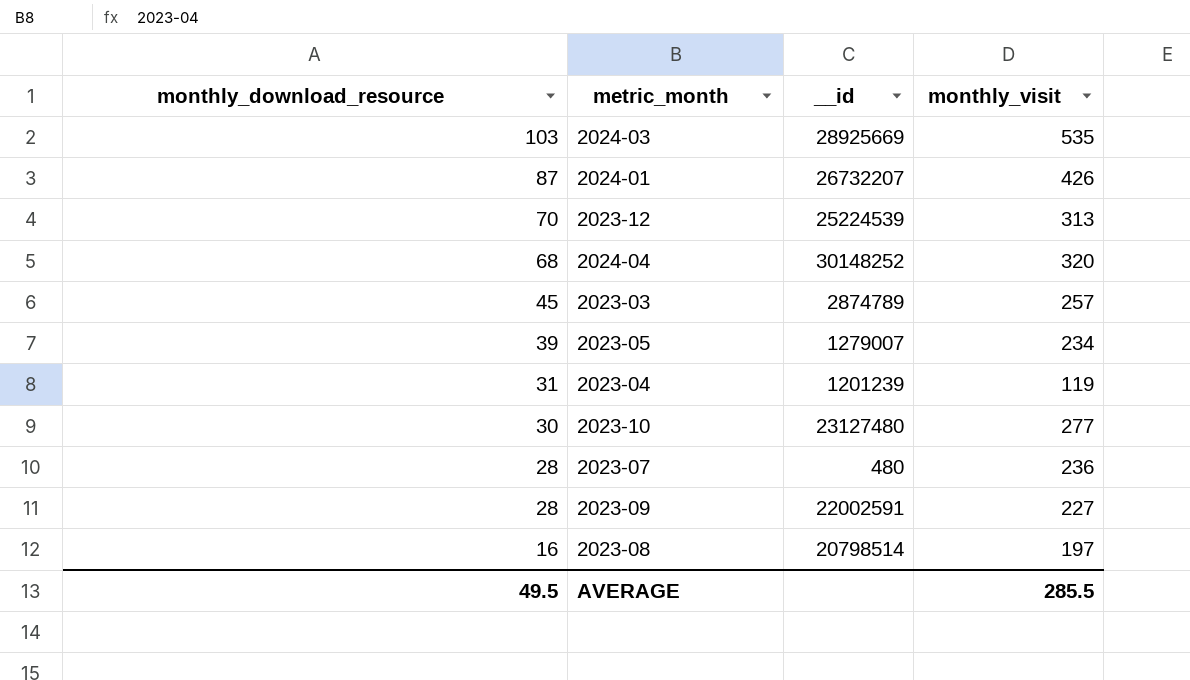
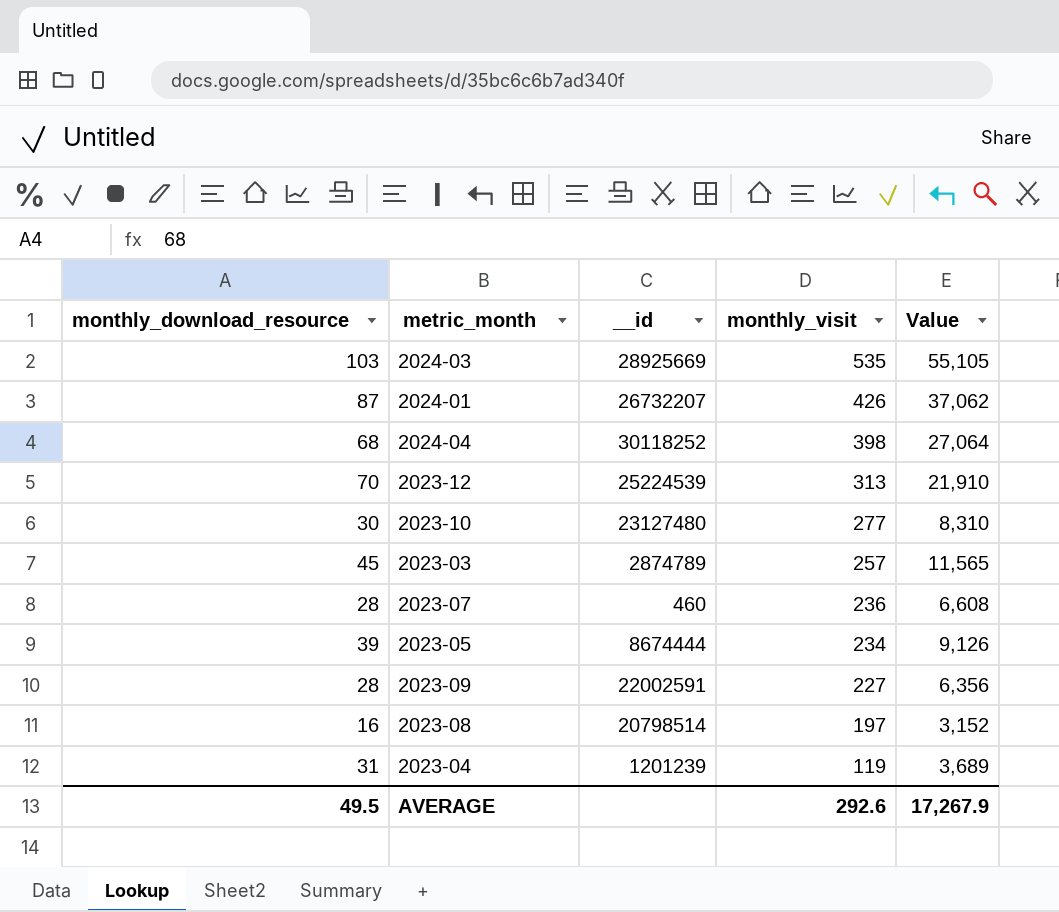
row order: monthly_download_resource descending -> monthly_visit descending
column Value | formula: none -> [monthly_download_resource] * [monthly_visit]
2024-04 | __id: 30148252 -> 30118252
2024-04 | monthly_visit: 320 -> 398
2023-07 | __id: 480 -> 460
2023-05 | __id: 1279007 -> 8674444
AVERAGE | monthly_visit: 285.5 -> 292.6

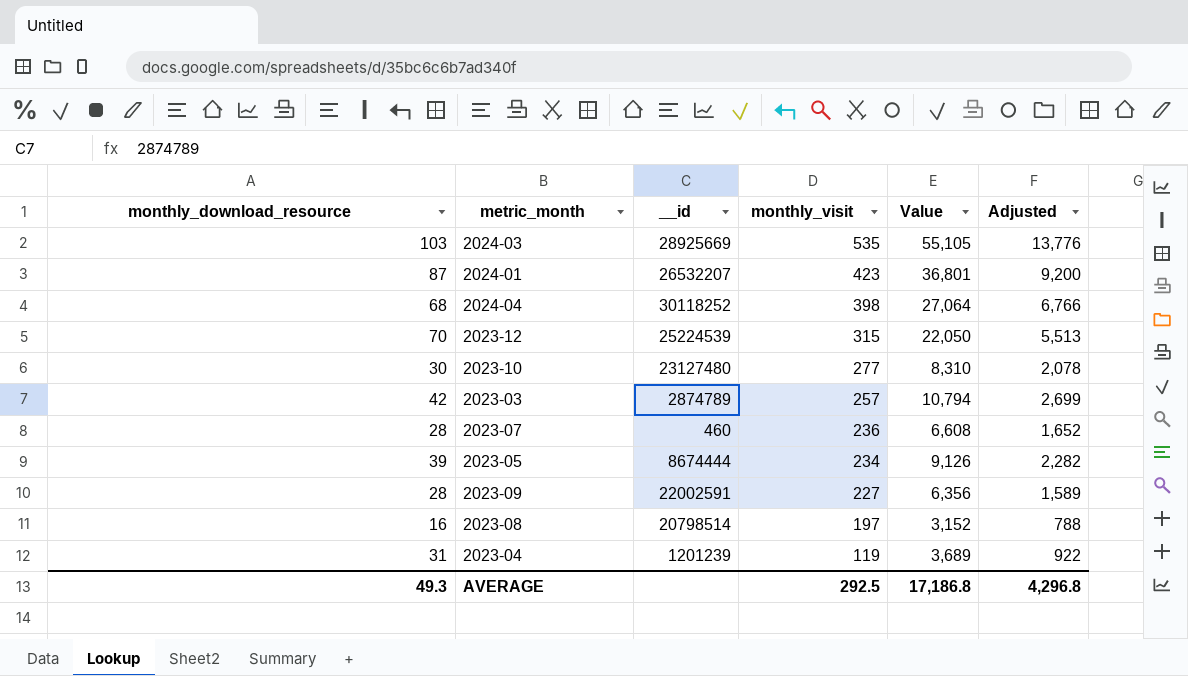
column Adjusted | formula: none -> [Value] * 0.25
2024-01 | __id: 26732207 -> 26532207
2024-01 | monthly_visit: 426 -> 423
2024-01 | Value: 37,062 -> 36,801
2023-12 | monthly_visit: 313 -> 315
2023-12 | Value: 21,910 -> 22,050
2023-03 | monthly_download_resource: 45 -> 42
2023-03 | Value: 11,565 -> 10,794
AVERAGE | monthly_download_resource: 49.5 -> 49.3
AVERAGE | monthly_visit: 292.6 -> 292.5
AVERAGE | Value: 17,267.9 -> 17,186.8

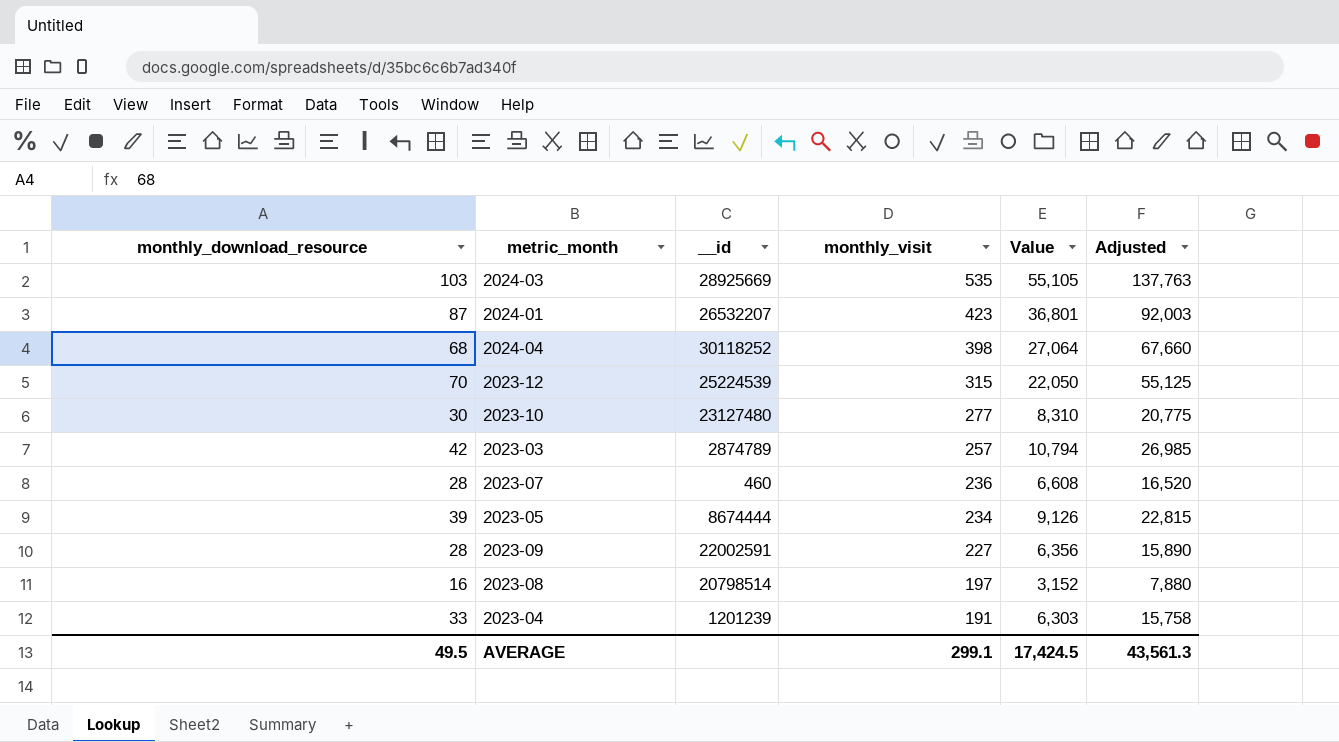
column Adjusted | formula: [Value] * 0.25 -> [Value] * 2.5
2023-04 | monthly_download_resource: 31 -> 33
2023-04 | monthly_visit: 119 -> 191
2023-04 | Value: 3,689 -> 6,303
AVERAGE | monthly_download_resource: 49.3 -> 49.5
AVERAGE | monthly_visit: 292.5 -> 299.1
AVERAGE | Value: 17,186.8 -> 17,424.5
AVERAGE | Adjusted: 4,296.8 -> 43,561.3

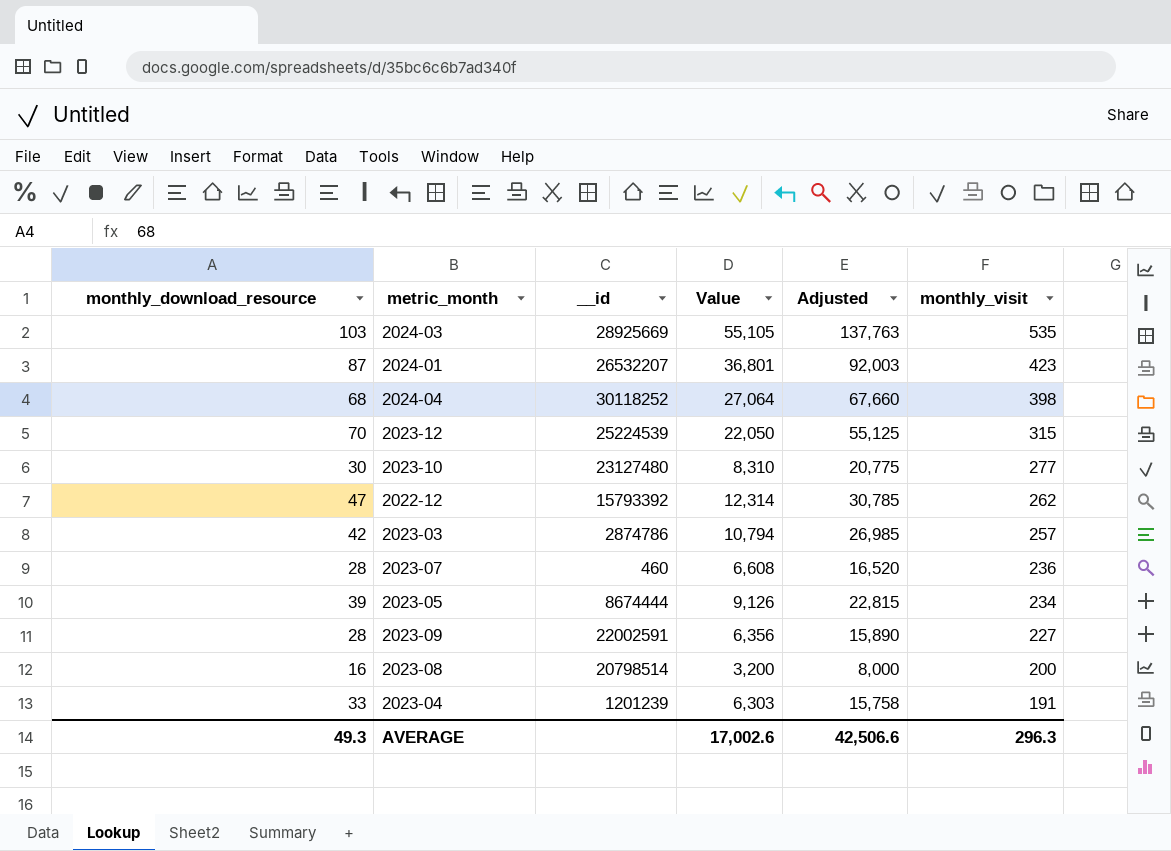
column monthly_visit | position: 4 -> 6
row 2022-12: none -> 47 | 15793392 | 12,314 | 30,785 | 262
2023-03 | __id: 2874789 -> 2874786
2023-08 | Value: 3,152 -> 3,200
2023-08 | Adjusted: 7,880 -> 8,000
2023-08 | monthly_visit: 197 -> 200
AVERAGE | monthly_download_resource: 49.5 -> 49.3
AVERAGE | Value: 17,424.5 -> 17,002.6
AVERAGE | Adjusted: 43,561.3 -> 42,506.6
AVERAGE | monthly_visit: 299.1 -> 296.3

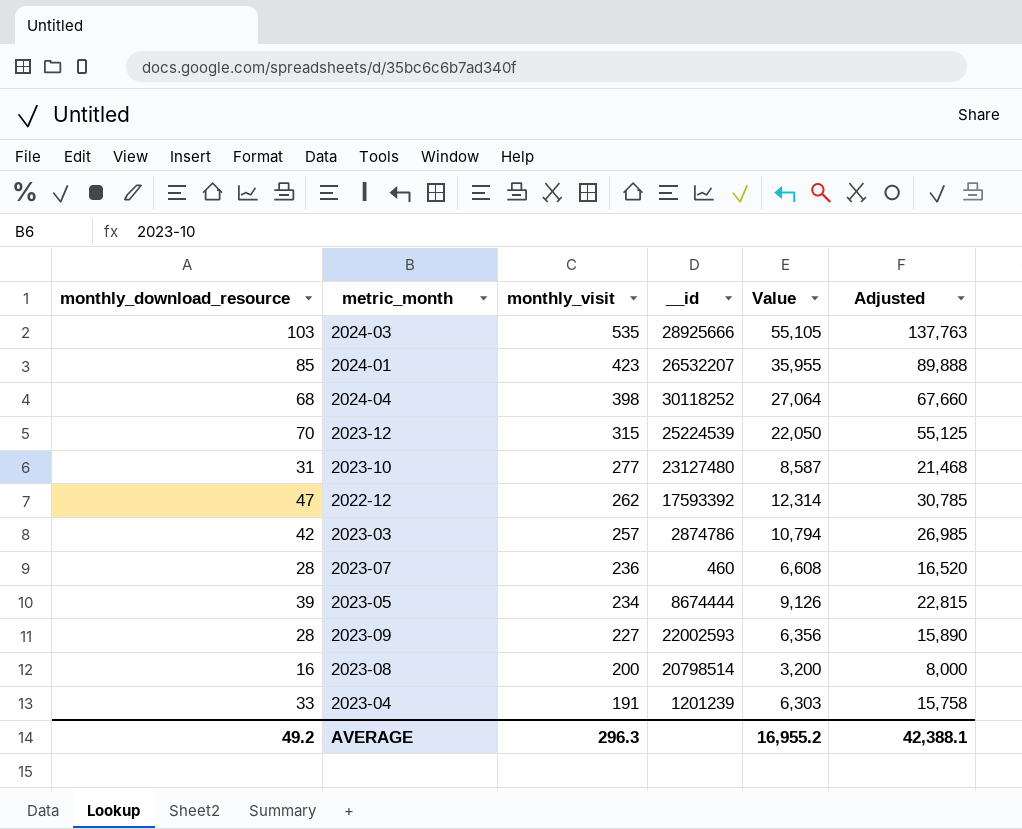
column monthly_visit | position: 6 -> 3
2024-03 | __id: 28925669 -> 28925666
2024-01 | monthly_download_resource: 87 -> 85
2024-01 | Value: 36,801 -> 35,955
2024-01 | Adjusted: 92,003 -> 89,888
2023-10 | monthly_download_resource: 30 -> 31
2023-10 | Value: 8,310 -> 8,587
2023-10 | Adjusted: 20,775 -> 21,468
2022-12 | __id: 15793392 -> 17593392
2023-09 | __id: 22002591 -> 22002593
AVERAGE | monthly_download_resource: 49.3 -> 49.2
AVERAGE | Value: 17,002.6 -> 16,955.2
AVERAGE | Adjusted: 42,506.6 -> 42,388.1

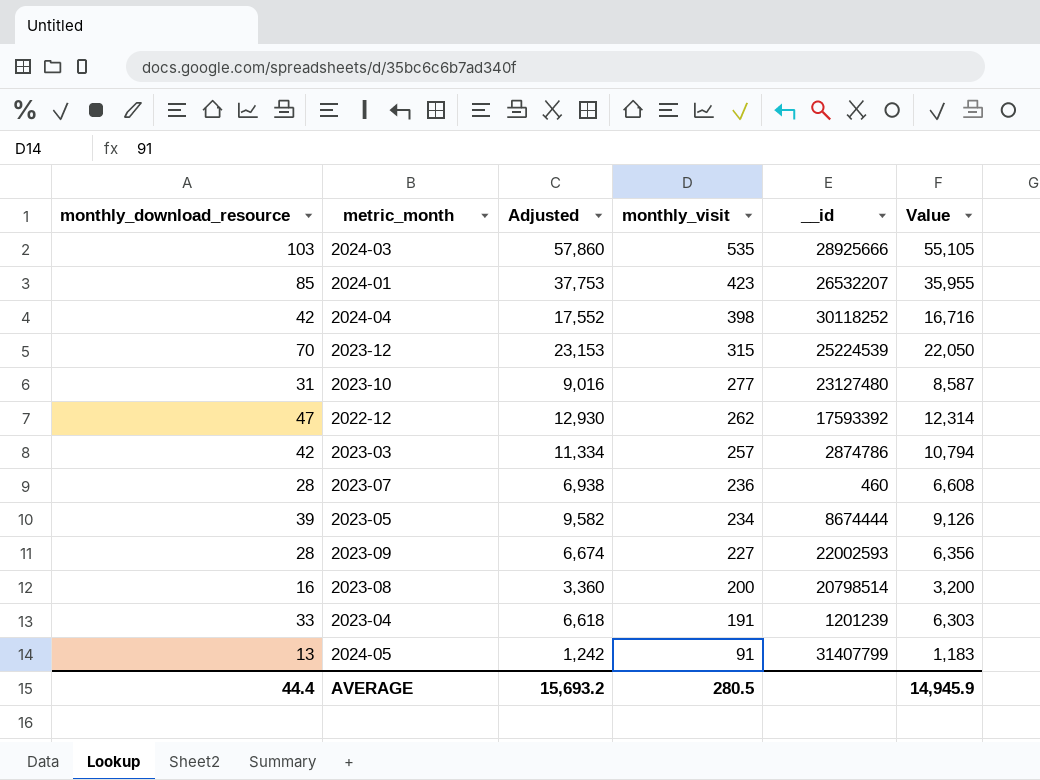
column Adjusted | formula: [Value] * 2.5 -> [Value] * 1.05
column Adjusted | position: 6 -> 3
2024-04 | monthly_download_resource: 68 -> 42
2024-04 | Value: 27,064 -> 16,716
row 2024-05: none -> 13 | 1,242 | 91 | 31407799 | 1,183
AVERAGE | monthly_download_resource: 49.2 -> 44.4
AVERAGE | Adjusted: 42,388.1 -> 15,693.2
AVERAGE | monthly_visit: 296.3 -> 280.5
AVERAGE | Value: 16,955.2 -> 14,945.9

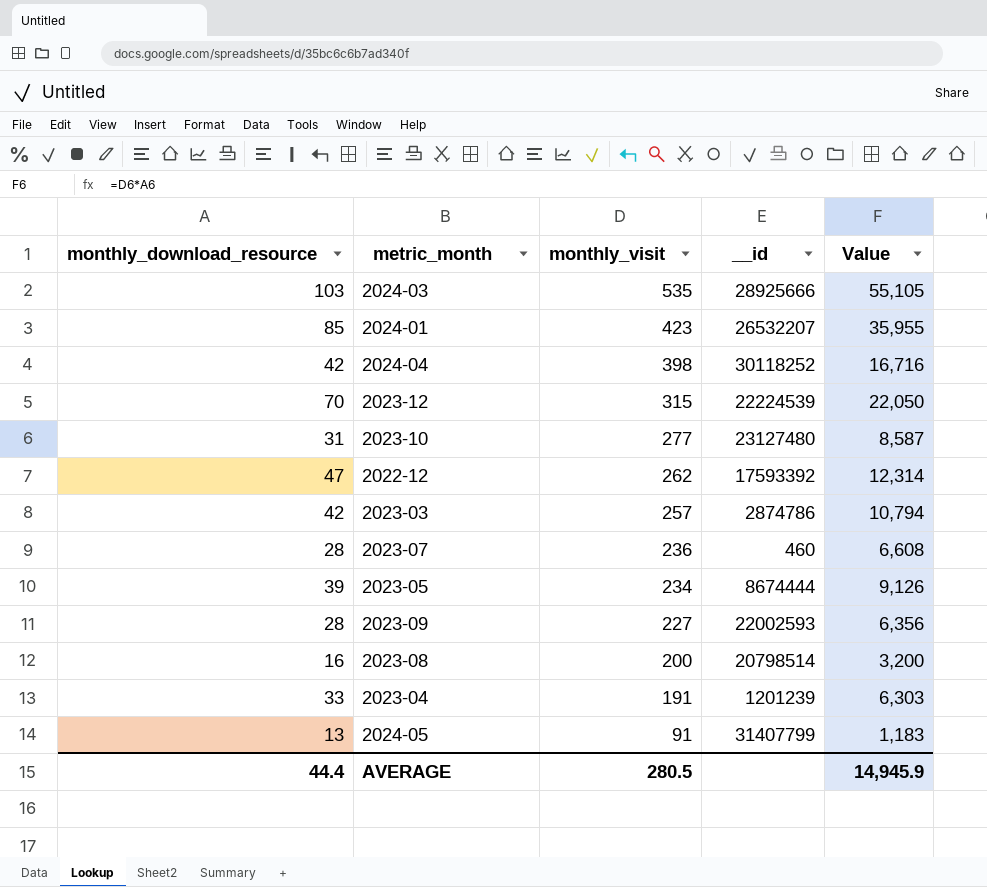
column Adjusted | formula: [Value] * 1.05 -> none
2023-12 | __id: 25224539 -> 22224539

